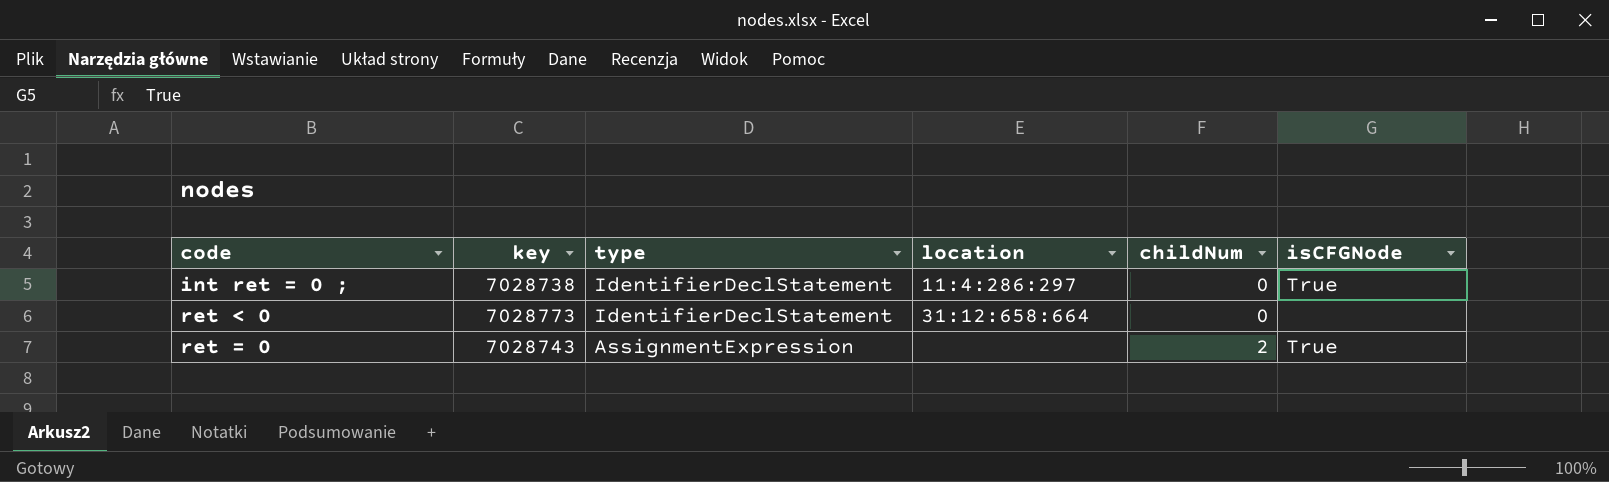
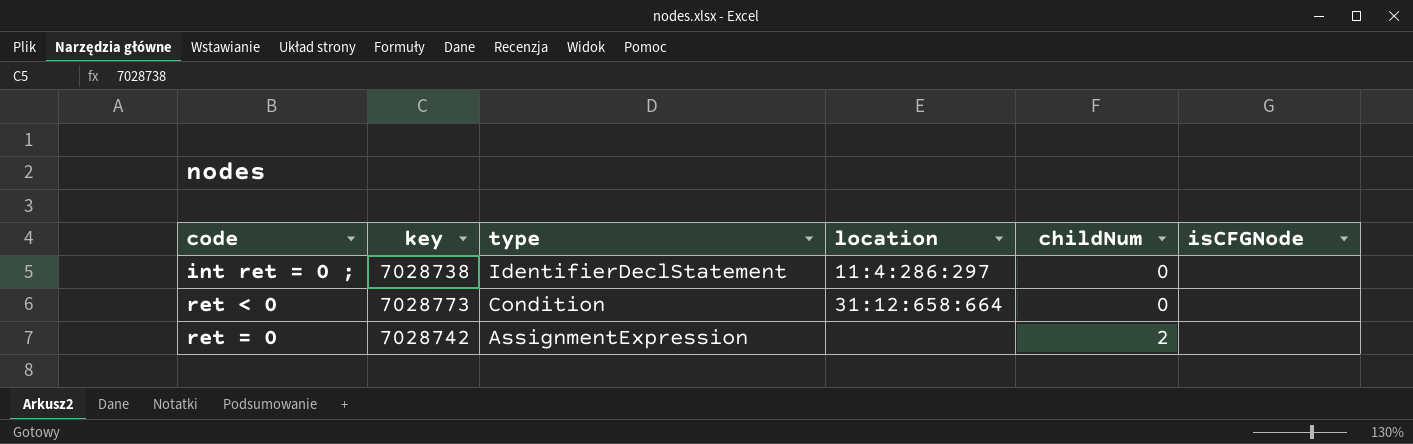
int ret = 0 ; | isCFGNode: True -> none
ret < 0 | type: IdentifierDeclStatement -> Condition
ret = 0 | key: 7028743 -> 7028742
ret = 0 | isCFGNode: True -> none

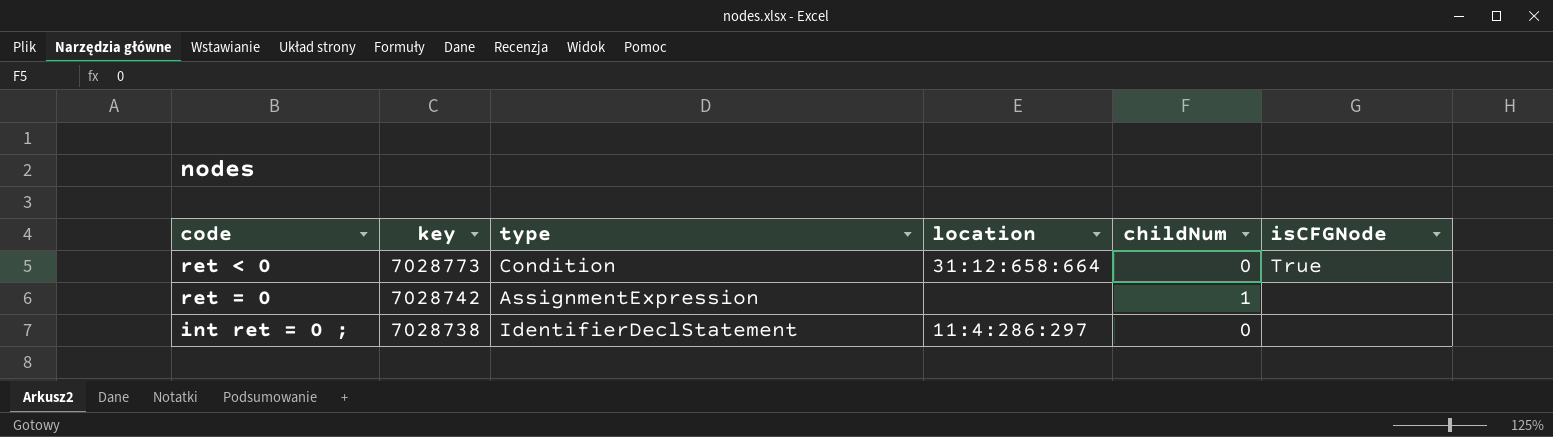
row order: code ascending -> key descending
ret < 0 | isCFGNode: none -> True
ret = 0 | childNum: 2 -> 1

